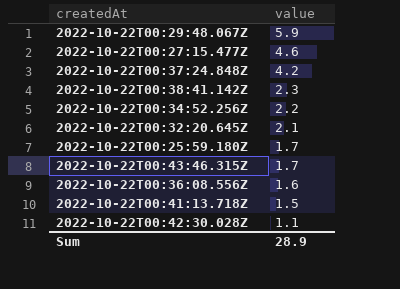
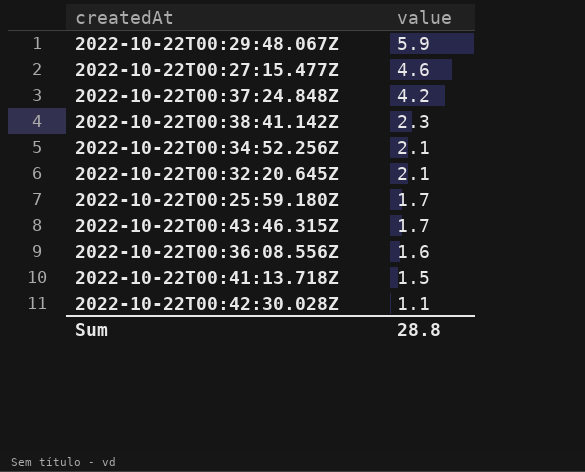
2022-10-22T00:34:52.256Z | value: 2.2 -> 2.1
Sum | value: 28.9 -> 28.8

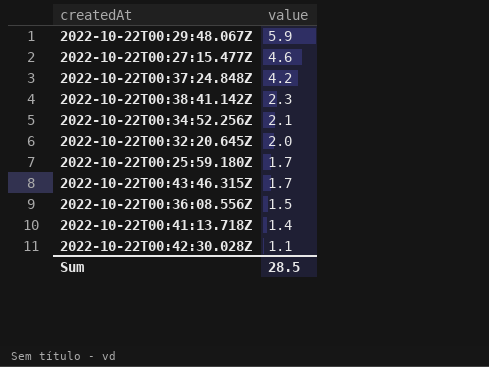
2022-10-22T00:32:20.645Z | value: 2.1 -> 2.0
2022-10-22T00:36:08.556Z | value: 1.6 -> 1.5
2022-10-22T00:41:13.718Z | value: 1.5 -> 1.4
Sum | value: 28.8 -> 28.5

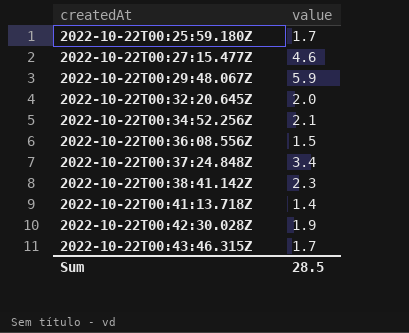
row order: value descending -> createdAt ascending
2022-10-22T00:37:24.848Z | value: 4.2 -> 3.4
2022-10-22T00:42:30.028Z | value: 1.1 -> 1.9

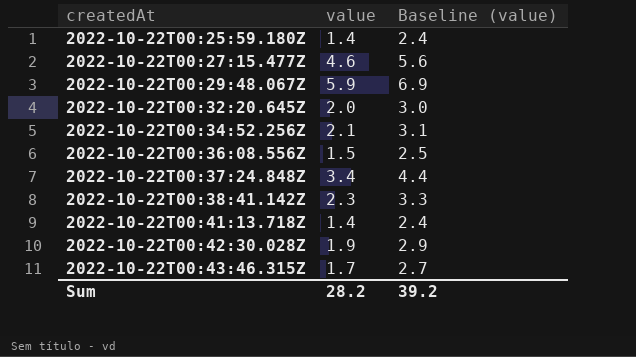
column Baseline (value) | formula: none -> [value] + 1
2022-10-22T00:25:59.180Z | value: 1.7 -> 1.4
Sum | value: 28.5 -> 28.2

